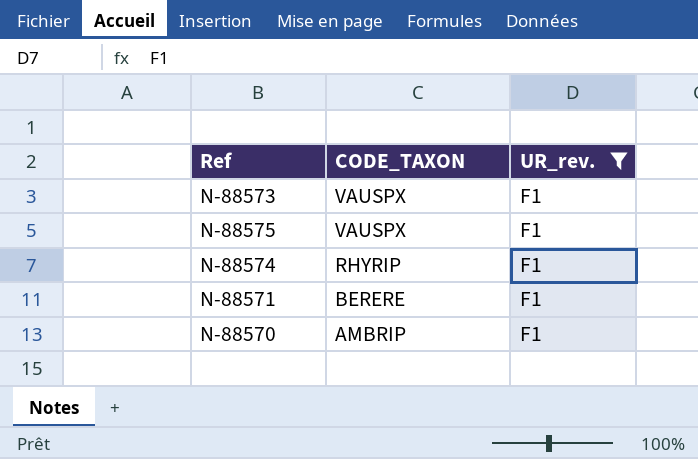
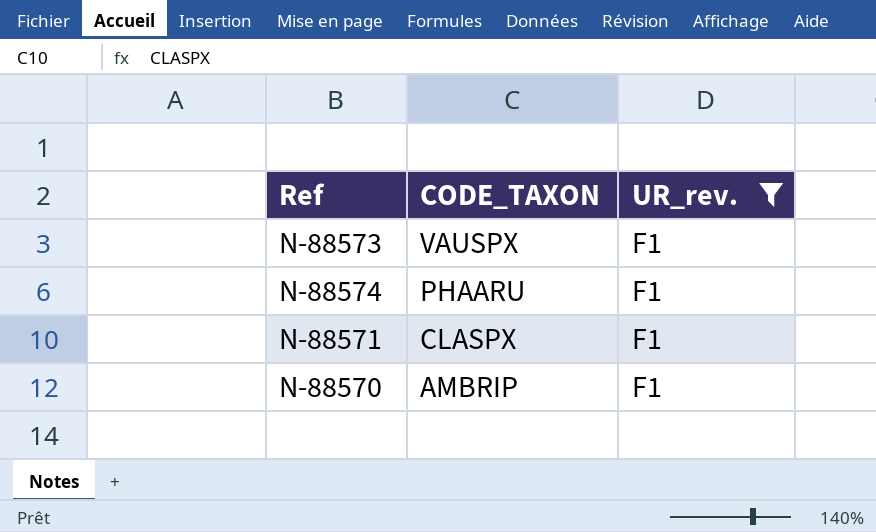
row N-88575: VAUSPX | F1 -> none
N-88574 | CODE_TAXON: RHYRIP -> PHAARU
N-88571 | CODE_TAXON: BERERE -> CLASPX

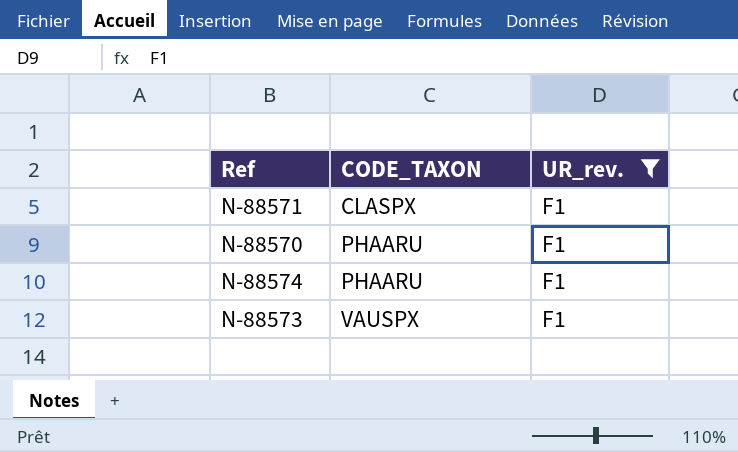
row order: CODE_TAXON descending -> CODE_TAXON ascending
N-88570 | CODE_TAXON: AMBRIP -> PHAARU

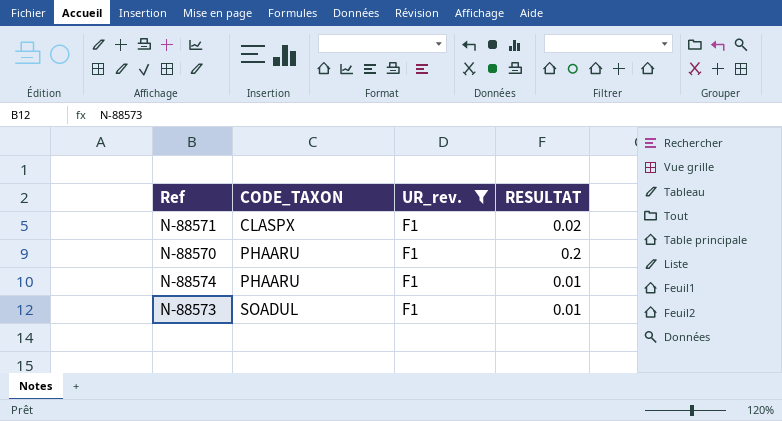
column RESULTAT | position: none -> 4
N-88573 | CODE_TAXON: VAUSPX -> SOADUL

